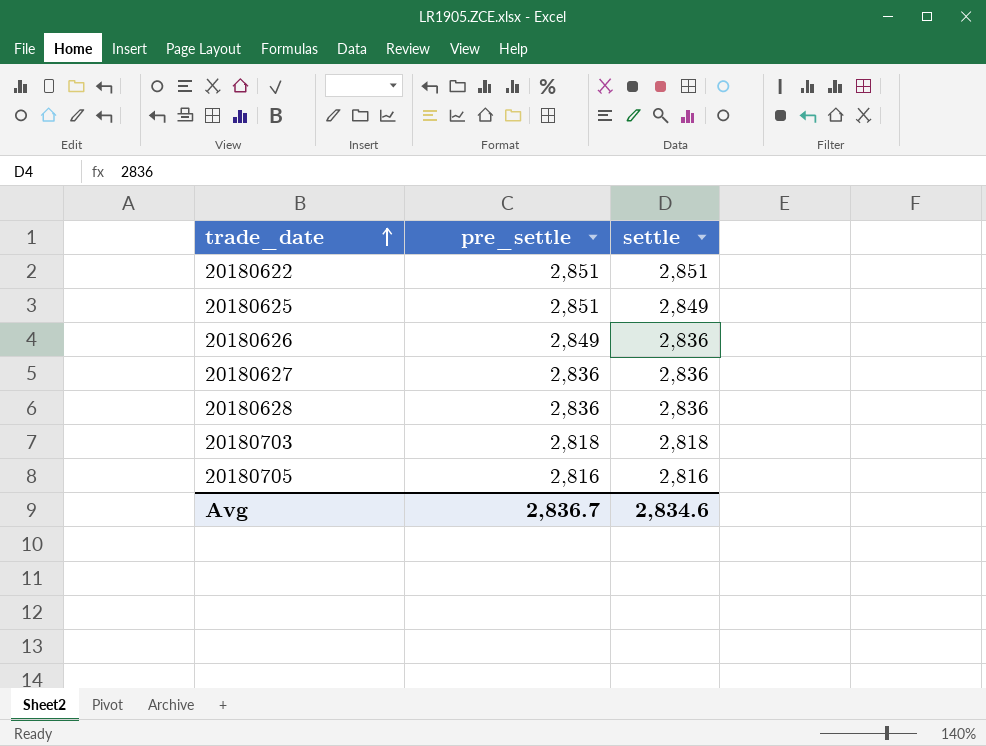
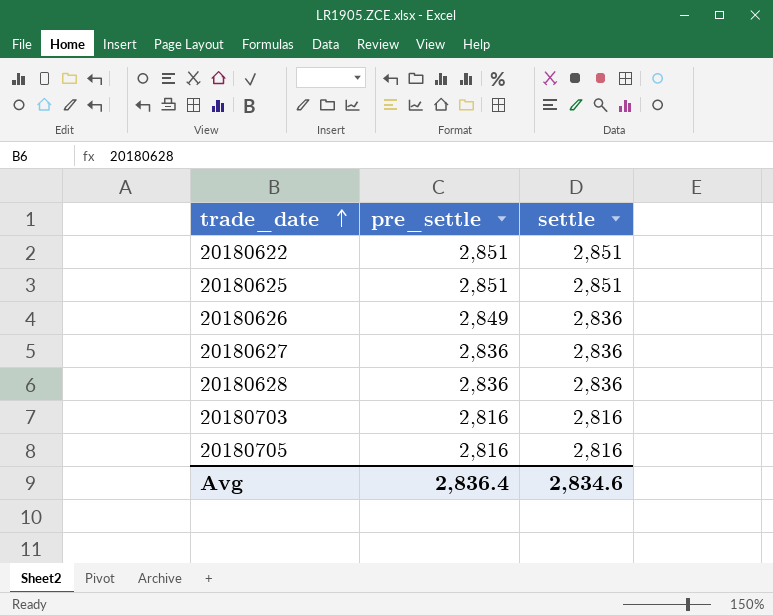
20180625 | settle: 2,849 -> 2,851
20180703 | pre_settle: 2,818 -> 2,816
20180703 | settle: 2,818 -> 2,816
Avg | pre_settle: 2,836.7 -> 2,836.4

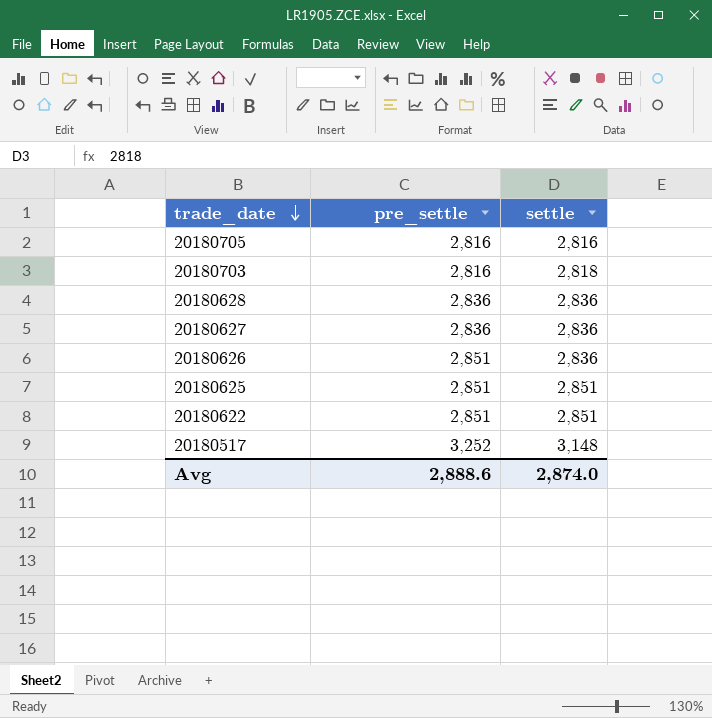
row order: trade_date ascending -> trade_date descending
20180703 | settle: 2,816 -> 2,818
20180626 | pre_settle: 2,849 -> 2,851
row 20180517: none -> 3,252 | 3,148
Avg | pre_settle: 2,836.4 -> 2,888.6
Avg | settle: 2,834.6 -> 2,874.0

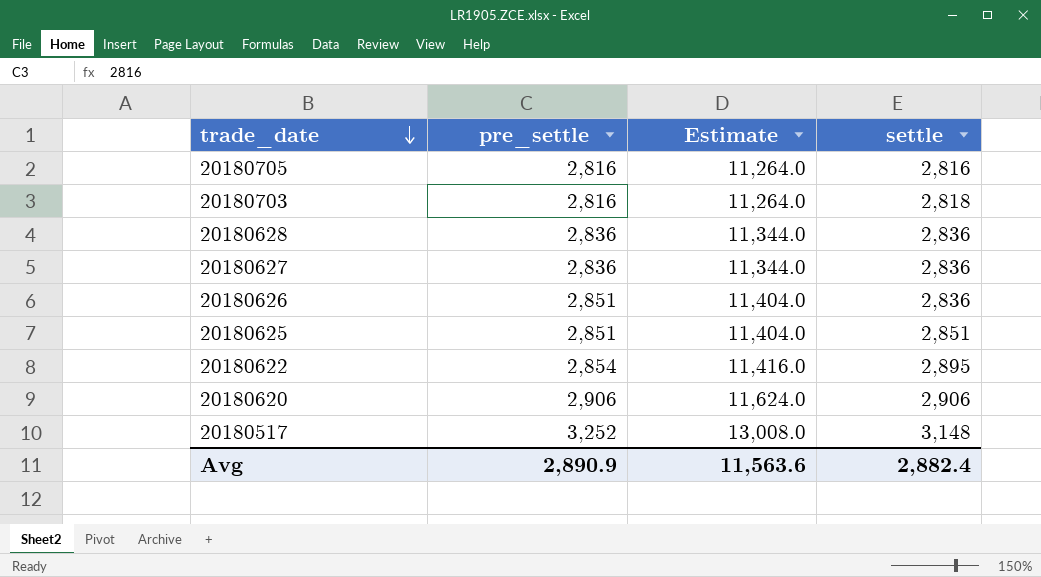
column Estimate | formula: none -> [pre_settle] * 4
20180622 | pre_settle: 2,851 -> 2,854
20180622 | settle: 2,851 -> 2,895
row 20180620: none -> 2,906 | 11,624.0 | 2,906
Avg | pre_settle: 2,888.6 -> 2,890.9
Avg | settle: 2,874.0 -> 2,882.4

